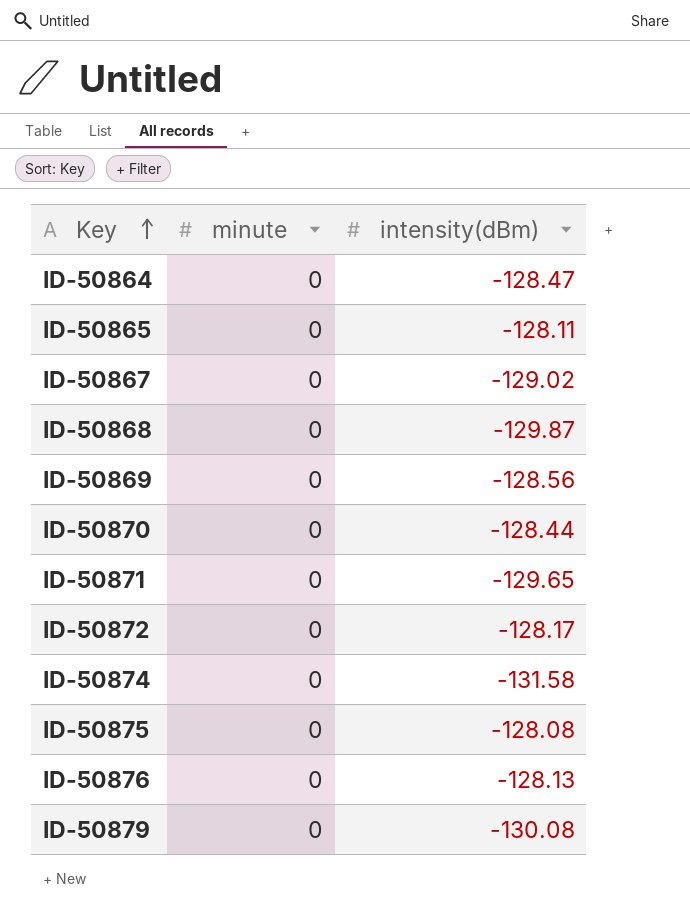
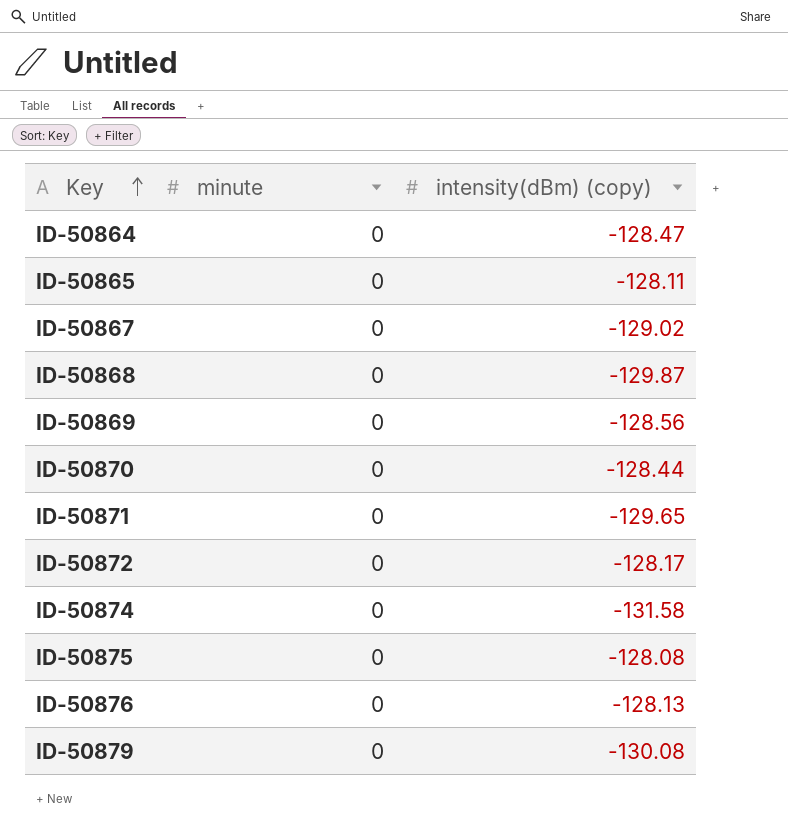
column name: intensity(dBm) -> intensity(dBm) (copy)

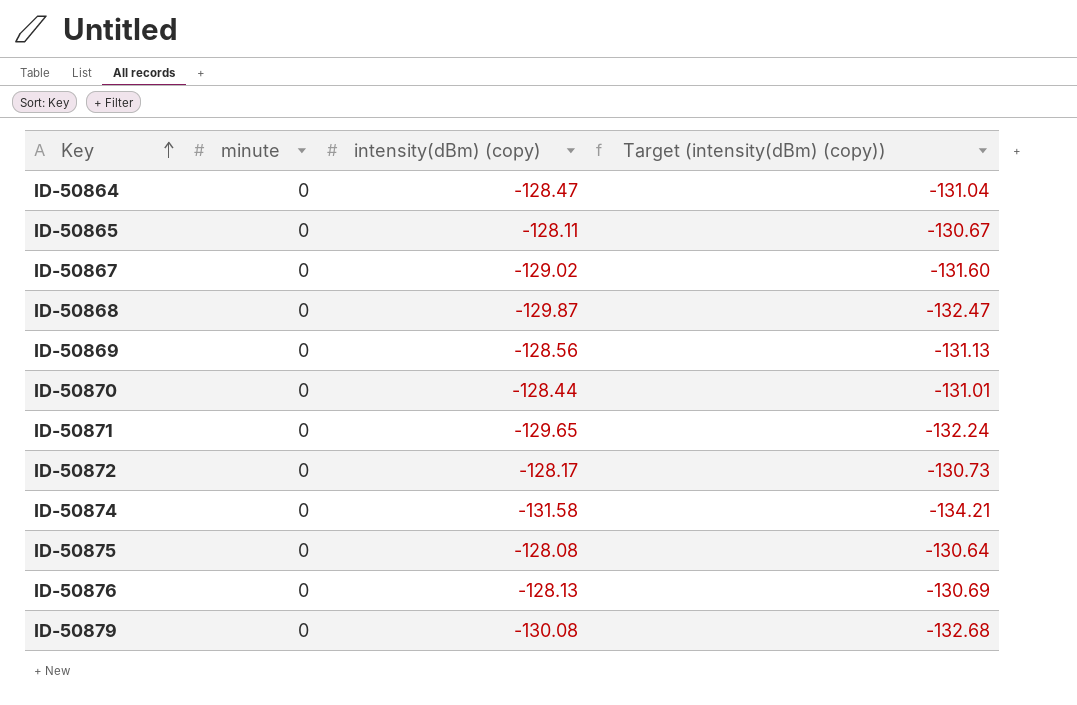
column Target (intensity(dBm) (copy)) | formula: none -> [intensity(dBm) (copy)] * 1.02

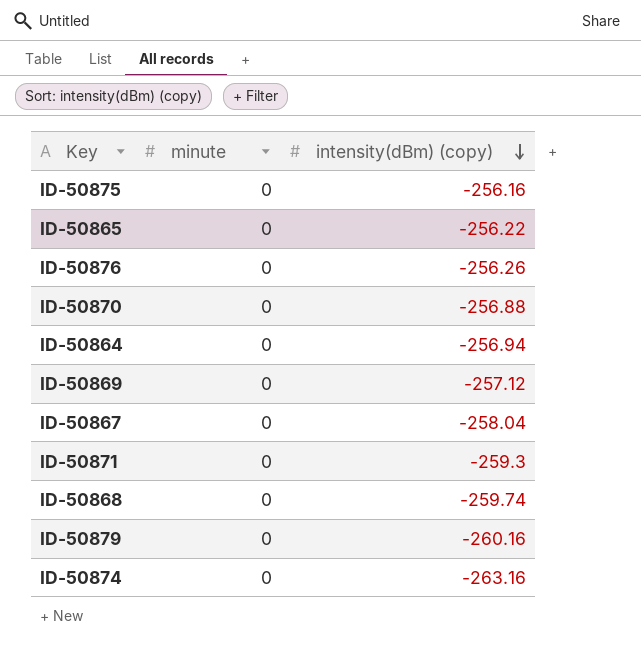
row order: Key ascending -> intensity(dBm) (copy) descending
column Target (intensity(dBm) (copy)) | formula: [intensity(dBm) (copy)] * 1.02 -> none
row ID-50872: 0 | -128.17 | -130.73 -> none
ID-50875 | intensity(dBm) (copy): -128.08 -> -256.16
ID-50865 | intensity(dBm) (copy): -128.11 -> -256.22
ID-50876 | intensity(dBm) (copy): -128.13 -> -256.26
ID-50870 | intensity(dBm) (copy): -128.44 -> -256.88
ID-50864 | intensity(dBm) (copy): -128.47 -> -256.94
ID-50869 | intensity(dBm) (copy): -128.56 -> -257.12
ID-50867 | intensity(dBm) (copy): -129.02 -> -258.04
ID-50871 | intensity(dBm) (copy): -129.65 -> -259.3
ID-50868 | intensity(dBm) (copy): -129.87 -> -259.74
ID-50879 | intensity(dBm) (copy): -130.08 -> -260.16
ID-50874 | intensity(dBm) (copy): -131.58 -> -263.16

